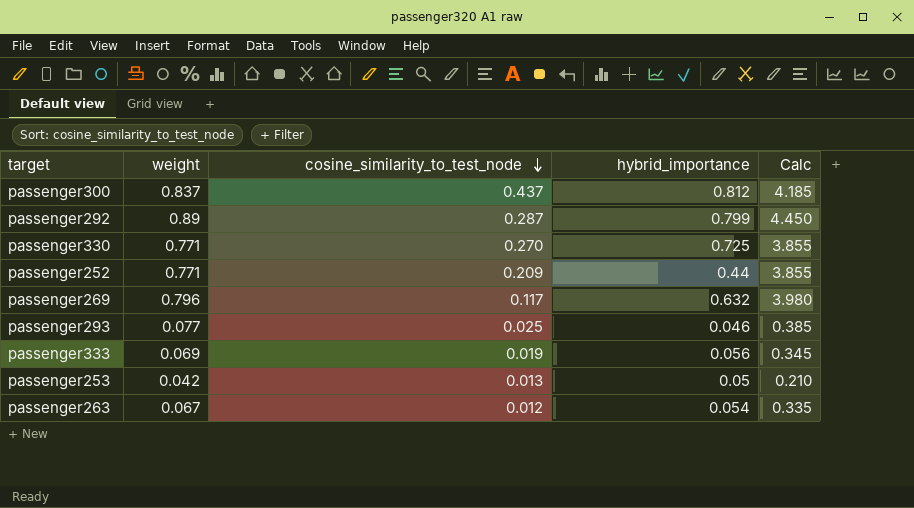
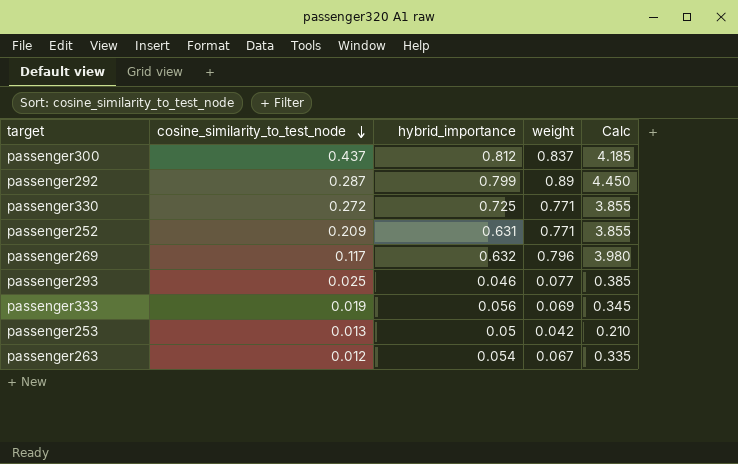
column weight | position: 2 -> 4
passenger330 | cosine_similarity_to_test_node: 0.270 -> 0.272
passenger252 | hybrid_importance: 0.44 -> 0.631

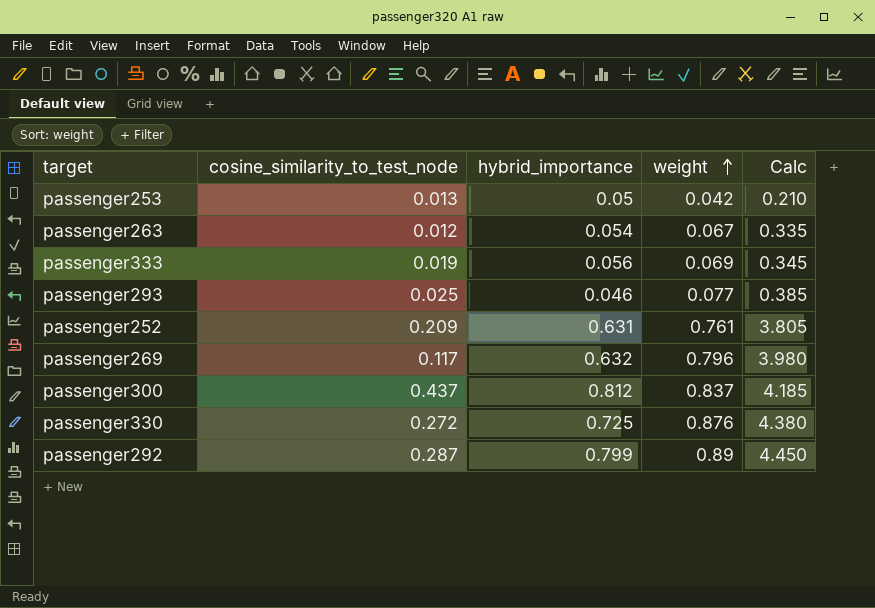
row order: cosine_similarity_to_test_node descending -> weight ascending
passenger252 | weight: 0.771 -> 0.761
passenger252 | Calc: 3.855 -> 3.805
passenger330 | weight: 0.771 -> 0.876
passenger330 | Calc: 3.855 -> 4.380

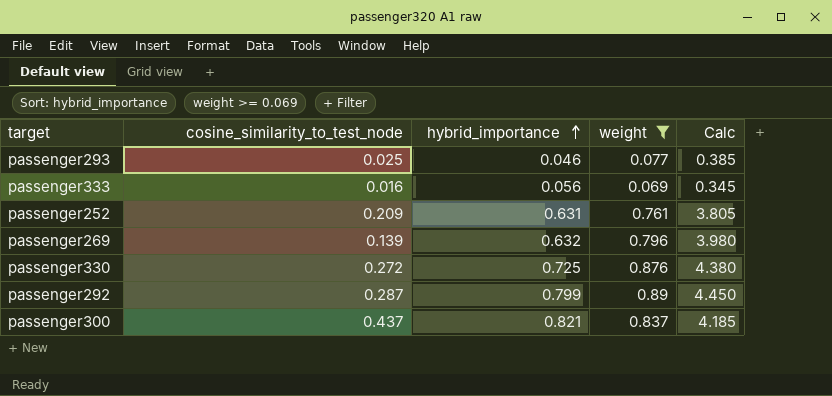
filter: none -> weight >= 0.069
row order: weight ascending -> hybrid_importance ascending
passenger333 | cosine_similarity_to_test_node: 0.019 -> 0.016
passenger269 | cosine_similarity_to_test_node: 0.117 -> 0.139
passenger300 | hybrid_importance: 0.812 -> 0.821

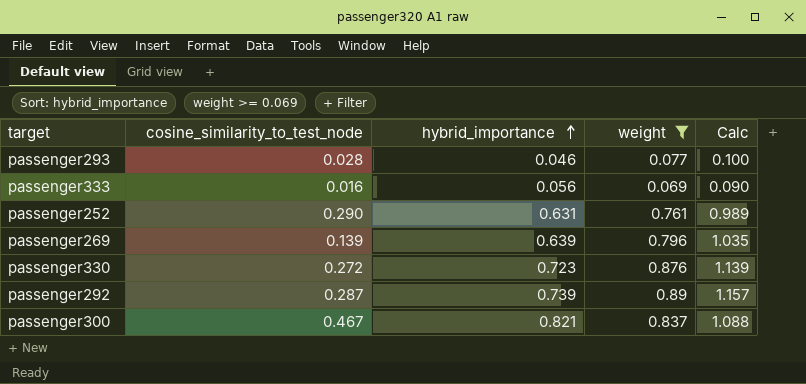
column Calc | formula: [weight] * 5 -> [weight] * 1.3
passenger293 | cosine_similarity_to_test_node: 0.025 -> 0.028
passenger252 | cosine_similarity_to_test_node: 0.209 -> 0.290
passenger269 | hybrid_importance: 0.632 -> 0.639
passenger330 | hybrid_importance: 0.725 -> 0.723
passenger292 | hybrid_importance: 0.799 -> 0.739
passenger300 | cosine_similarity_to_test_node: 0.437 -> 0.467

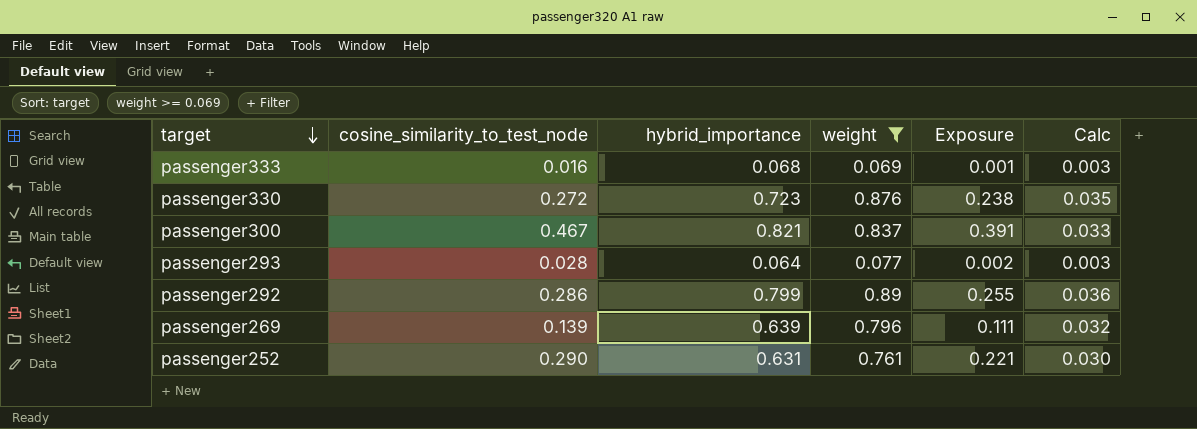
row order: hybrid_importance ascending -> target descending
column Exposure | formula: none -> [cosine_similarity_to_test_node] * [weight]
column Calc | formula: [weight] * 1.3 -> [weight] * 0.04
passenger333 | hybrid_importance: 0.056 -> 0.068
passenger293 | hybrid_importance: 0.046 -> 0.064
passenger292 | cosine_similarity_to_test_node: 0.287 -> 0.286
passenger292 | hybrid_importance: 0.739 -> 0.799

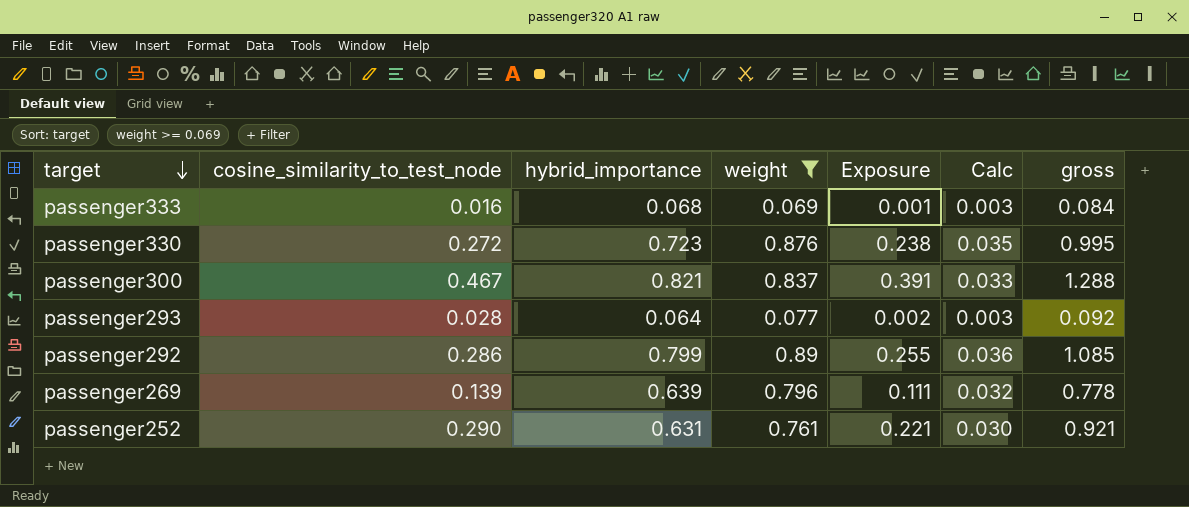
column gross | formula: none -> [cosine_similarity_to_test_node] + [hybrid_importance]

